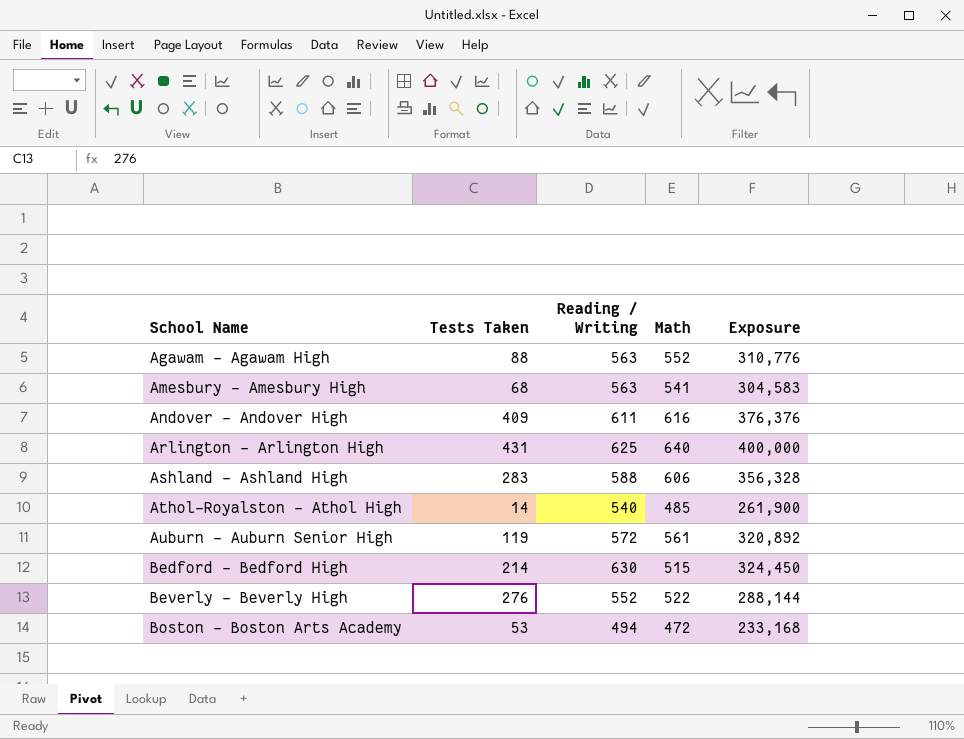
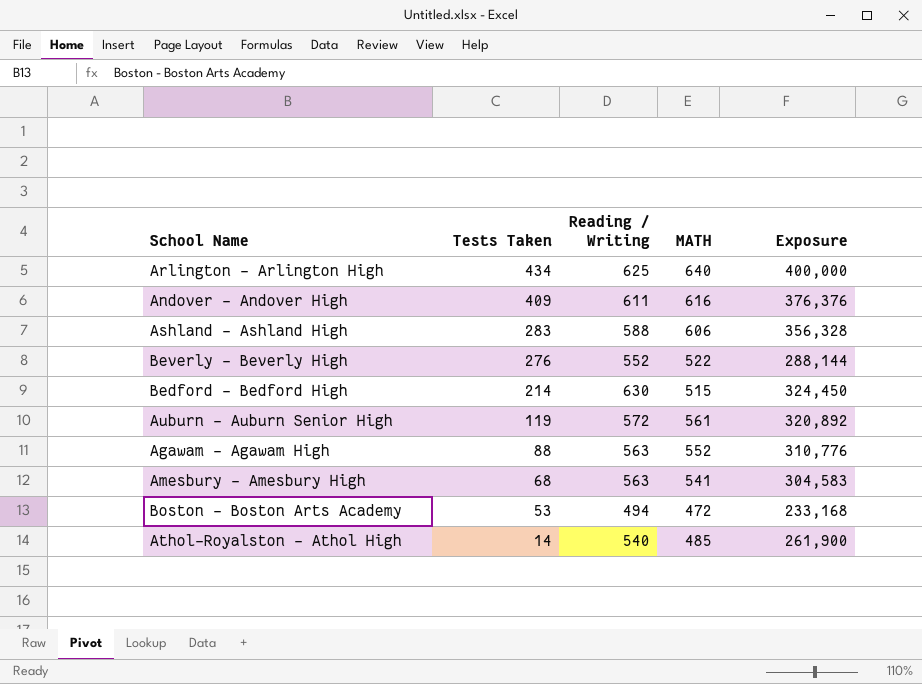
row order: School Name ascending -> Tests Taken descending
column name: Math -> MATH
Arlington - Arlington High | Tests Taken: 431 -> 434

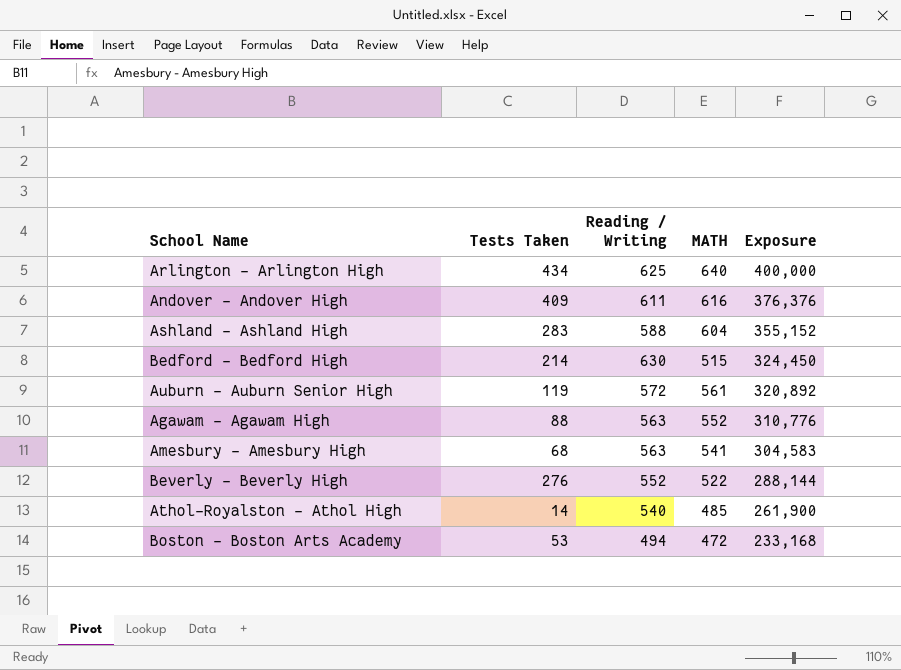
row order: Tests Taken descending -> Exposure descending
Ashland - Ashland High | MATH: 606 -> 604
Ashland - Ashland High | Exposure: 356,328 -> 355,152

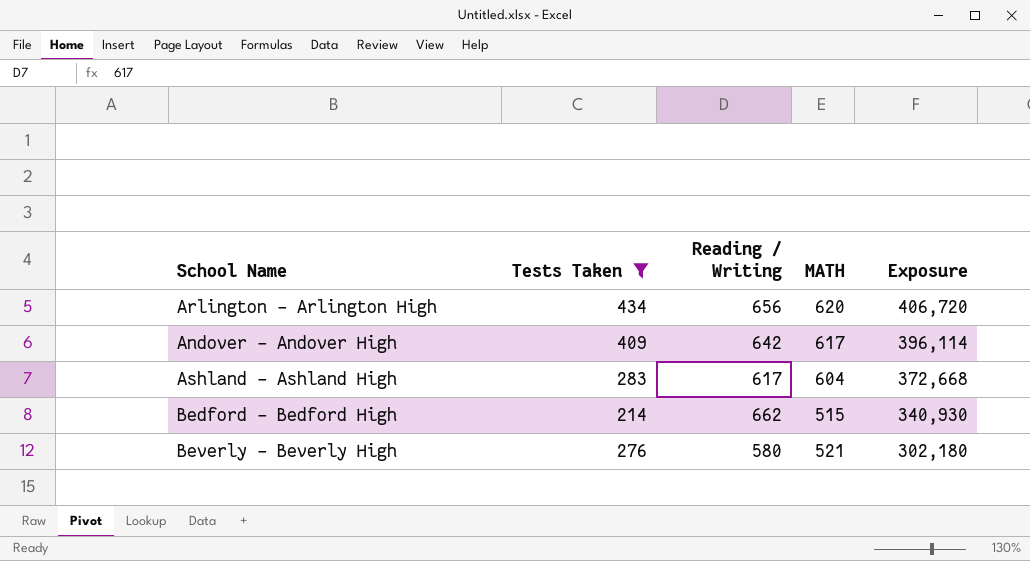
filter: none -> Tests Taken >= 214
Arlington - Arlington High | Reading / Writing: 625 -> 656
Arlington - Arlington High | MATH: 640 -> 620
Arlington - Arlington High | Exposure: 400,000 -> 406,720
Andover - Andover High | Reading / Writing: 611 -> 642
Andover - Andover High | MATH: 616 -> 617
Andover - Andover High | Exposure: 376,376 -> 396,114
Ashland - Ashland High | Reading / Writing: 588 -> 617
Ashland - Ashland High | Exposure: 355,152 -> 372,668
Bedford - Bedford High | Reading / Writing: 630 -> 662
Bedford - Bedford High | Exposure: 324,450 -> 340,930
Beverly - Beverly High | Reading / Writing: 552 -> 580
Beverly - Beverly High | MATH: 522 -> 521
Beverly - Beverly High | Exposure: 288,144 -> 302,180

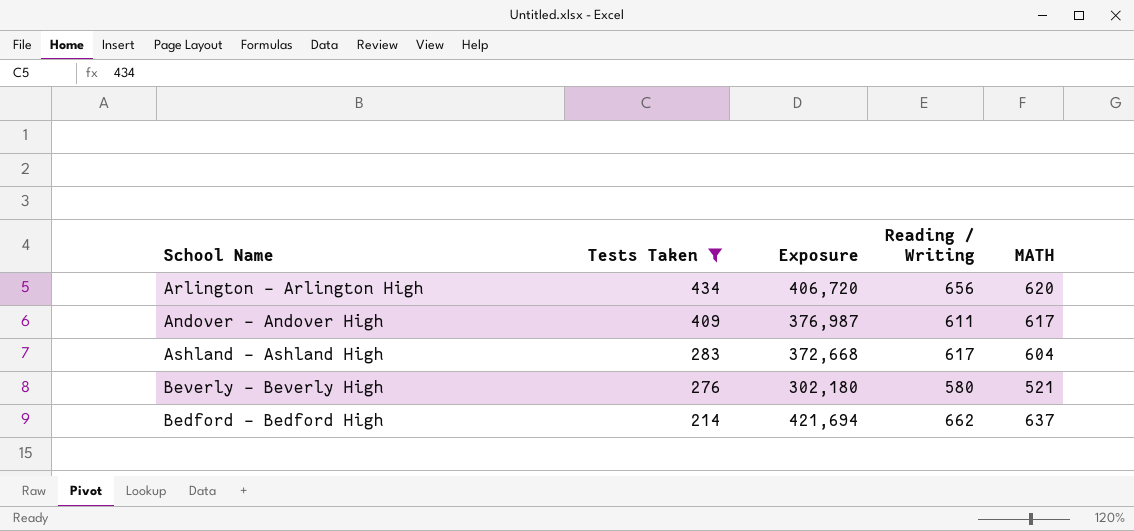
row order: Exposure descending -> Tests Taken descending
column Exposure | position: 5 -> 3
Andover - Andover High | Exposure: 396,114 -> 376,987
Andover - Andover High | Reading / Writing: 642 -> 611
Bedford - Bedford High | Exposure: 340,930 -> 421,694
Bedford - Bedford High | MATH: 515 -> 637

